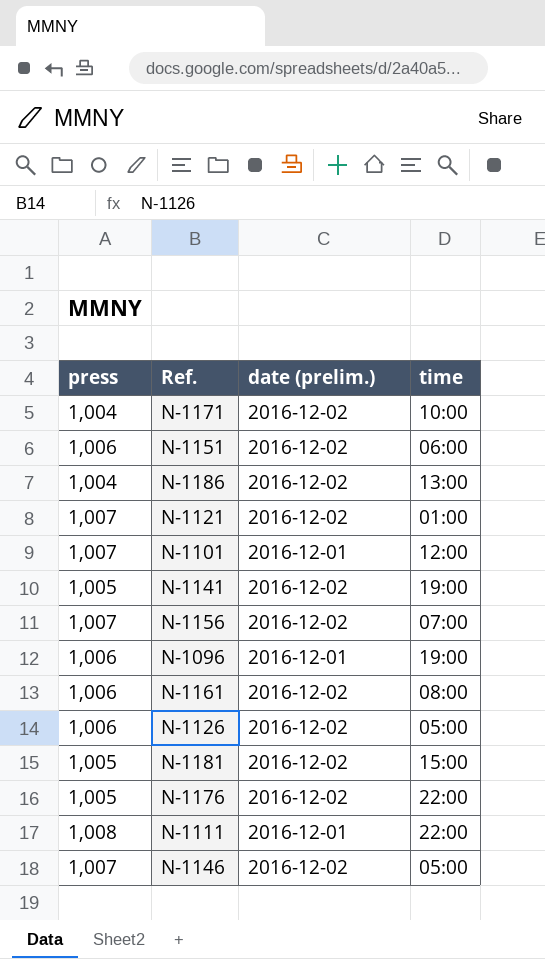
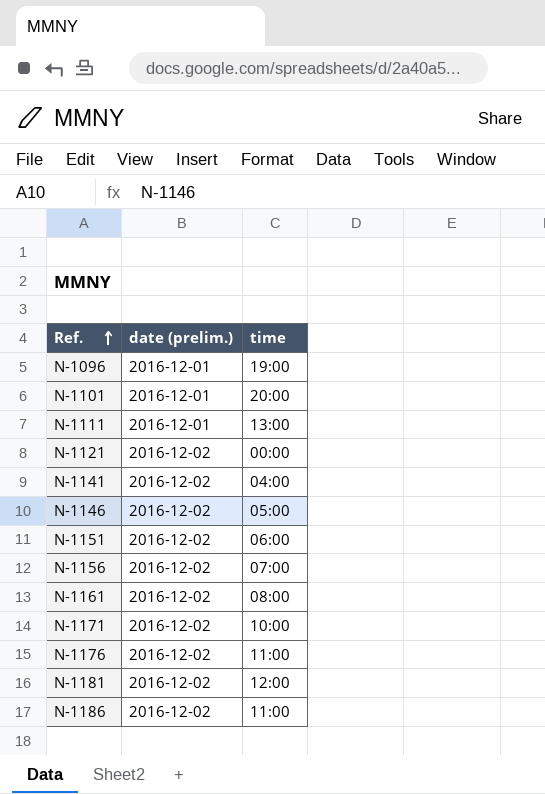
row order: none -> Ref. ascending
column press | position: 1 -> none
row N-1126: 1,006 | 2016-12-02 | 05:00 -> none
N-1101 | time: 12:00 -> 20:00
N-1111 | time: 22:00 -> 13:00
N-1121 | time: 01:00 -> 00:00
N-1141 | time: 19:00 -> 04:00
N-1176 | time: 22:00 -> 11:00
N-1181 | time: 15:00 -> 12:00
N-1186 | time: 13:00 -> 11:00

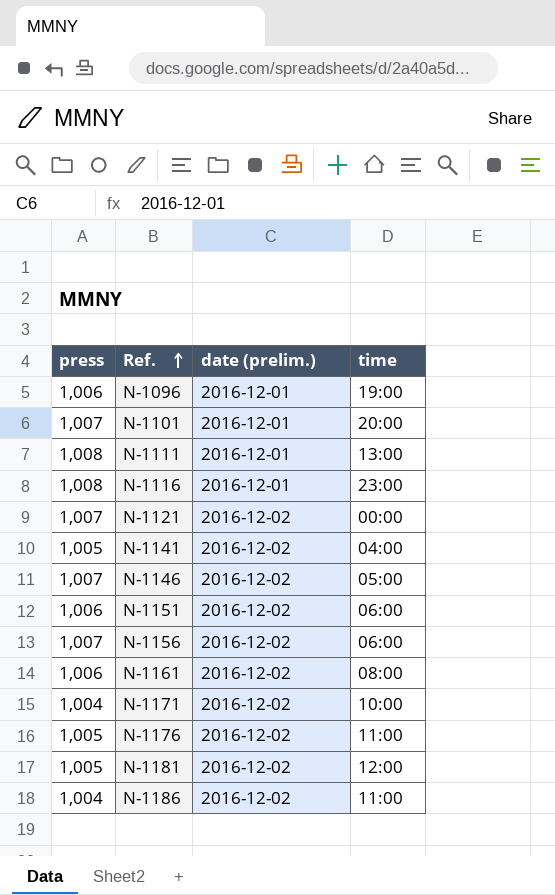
column press | position: none -> 1
row N-1116: none -> 1,008 | 2016-12-01 | 23:00
N-1156 | time: 07:00 -> 06:00

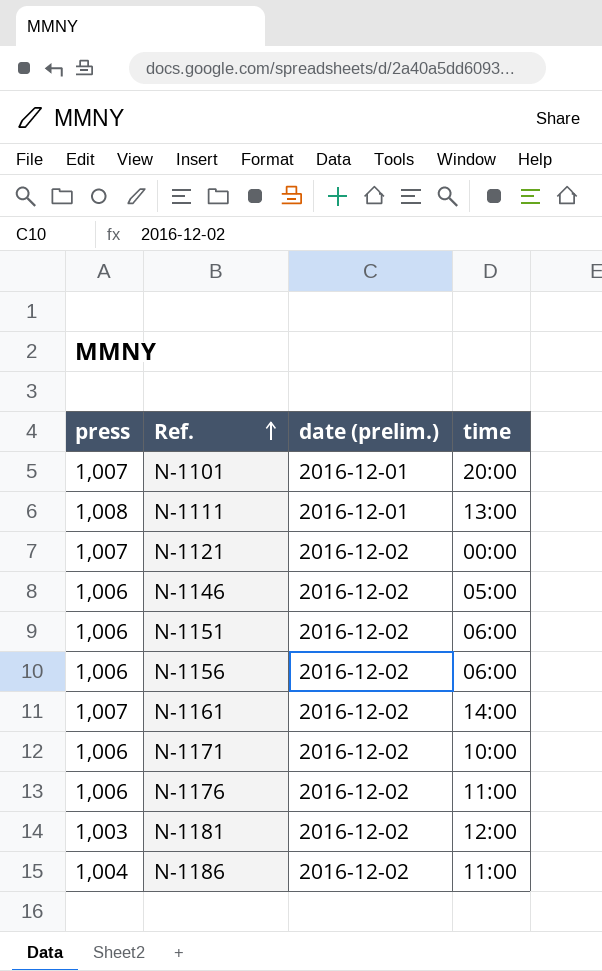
row N-1096: 1,006 | 2016-12-01 | 19:00 -> none
row N-1116: 1,008 | 2016-12-01 | 23:00 -> none
row N-1141: 1,005 | 2016-12-02 | 04:00 -> none
N-1146 | press: 1,007 -> 1,006
N-1156 | press: 1,007 -> 1,006
N-1161 | press: 1,006 -> 1,007
N-1161 | time: 08:00 -> 14:00
N-1171 | press: 1,004 -> 1,006
N-1176 | press: 1,005 -> 1,006
N-1181 | press: 1,005 -> 1,003

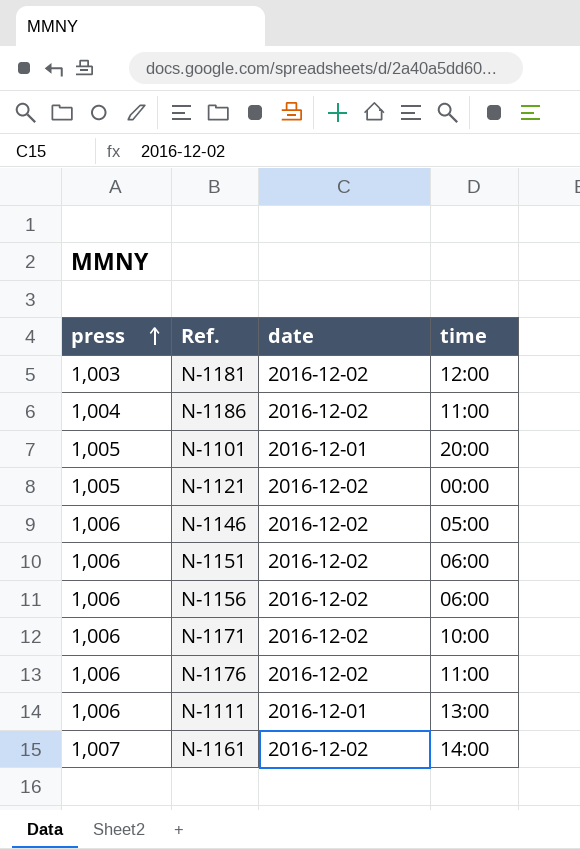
row order: Ref. ascending -> press ascending
column name: date (prelim.) -> date
N-1101 | press: 1,007 -> 1,005
N-1121 | press: 1,007 -> 1,005
N-1111 | press: 1,008 -> 1,006

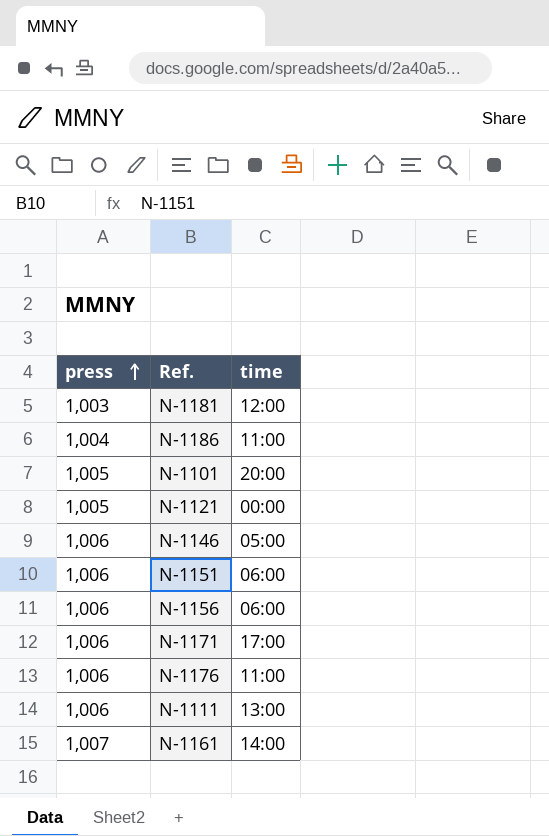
column date | position: 3 -> none
N-1171 | time: 10:00 -> 17:00

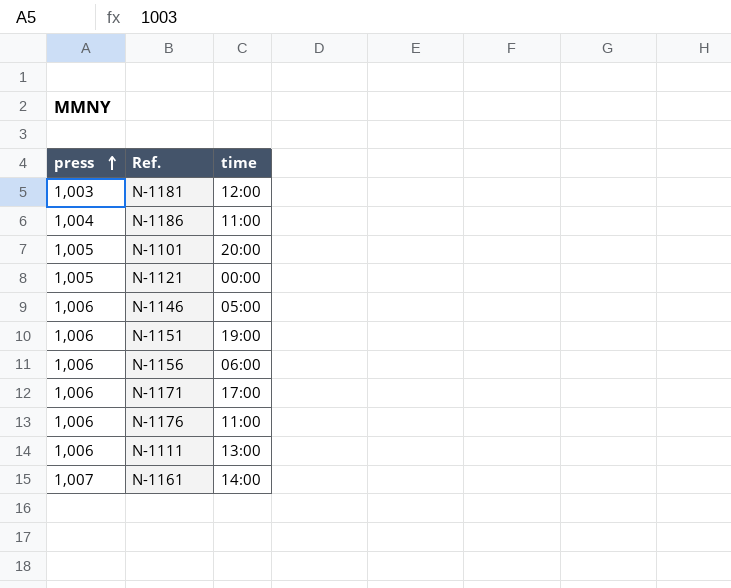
N-1151 | time: 06:00 -> 19:00

